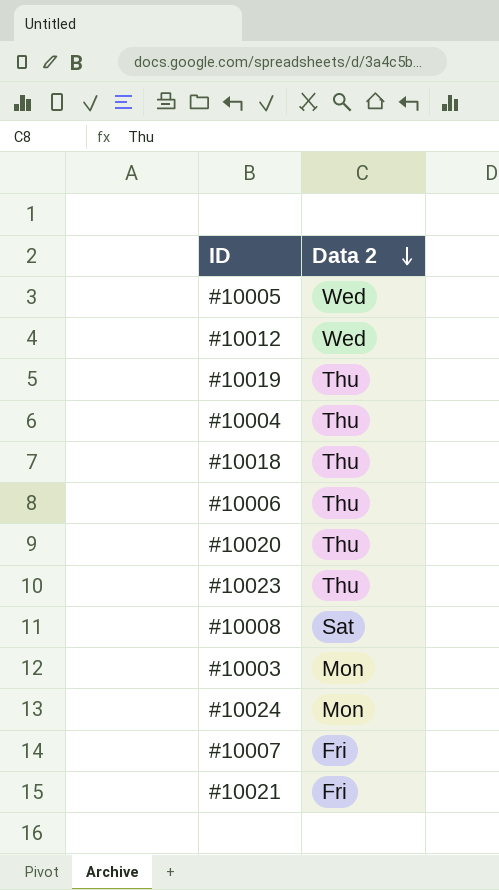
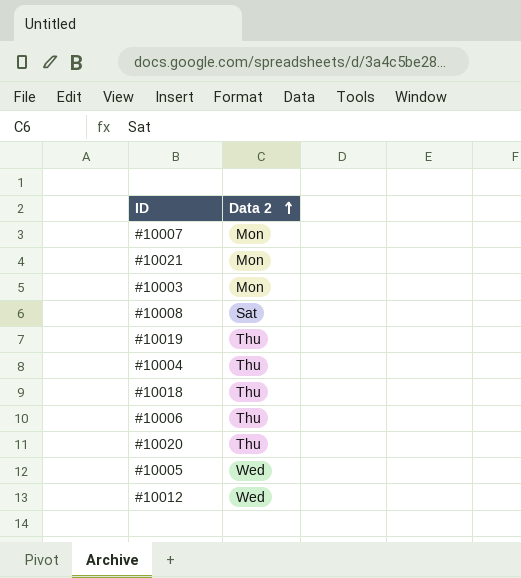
row order: Data 2 descending -> Data 2 ascending
row #10023: Thu -> none
row #10024: Mon -> none
#10007 | Data 2: Fri -> Mon
#10021 | Data 2: Fri -> Mon

